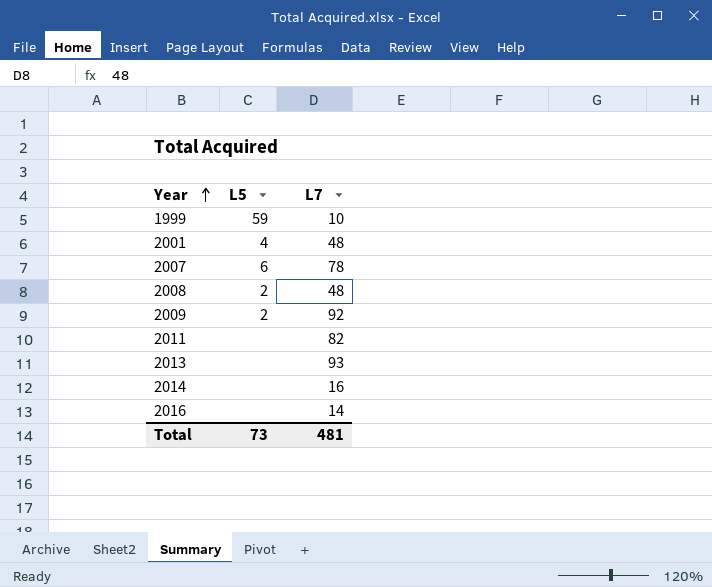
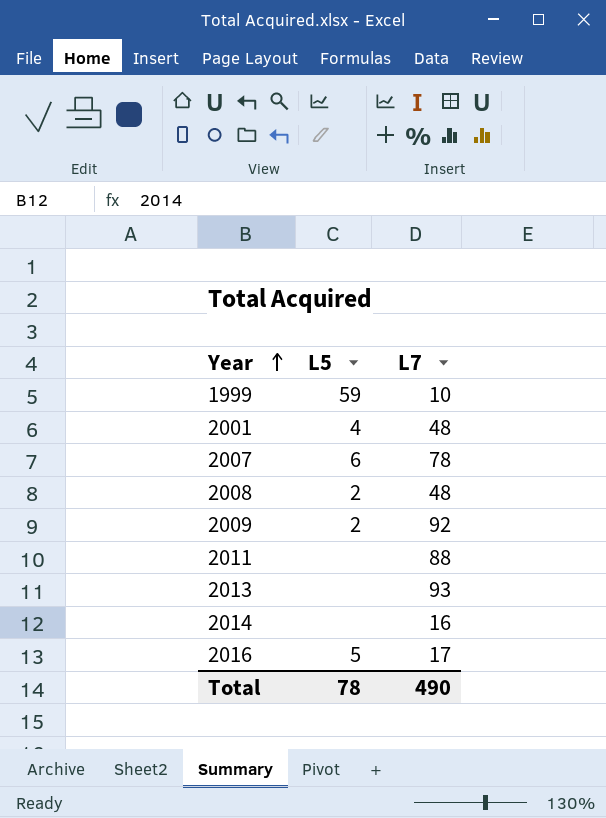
2011 | L7: 82 -> 88
2016 | L5: none -> 5
2016 | L7: 14 -> 17
Total | L5: 73 -> 78
Total | L7: 481 -> 490

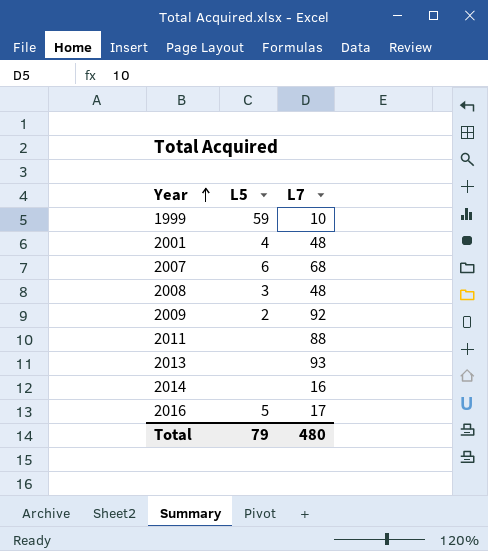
2007 | L7: 78 -> 68
2008 | L5: 2 -> 3
Total | L5: 78 -> 79
Total | L7: 490 -> 480

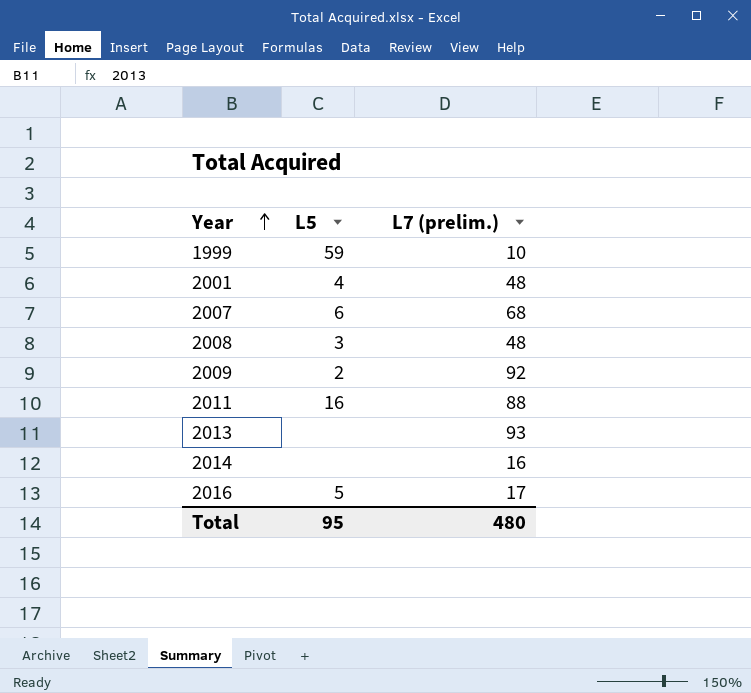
column name: L7 -> L7 (prelim.)
2011 | L5: none -> 16
Total | L5: 79 -> 95

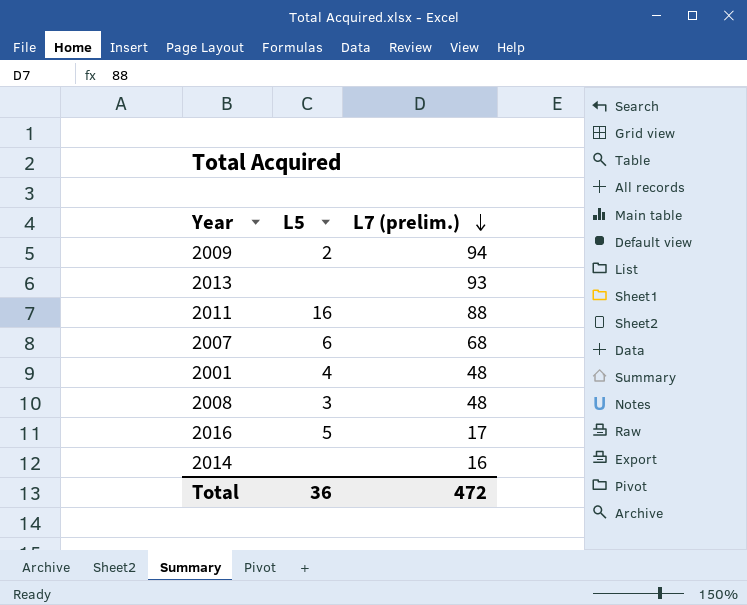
row order: Year ascending -> L7 (prelim.) descending
row 1999: 59 | 10 -> none
2009 | L7 (prelim.): 92 -> 94
Total | L5: 95 -> 36
Total | L7 (prelim.): 480 -> 472

